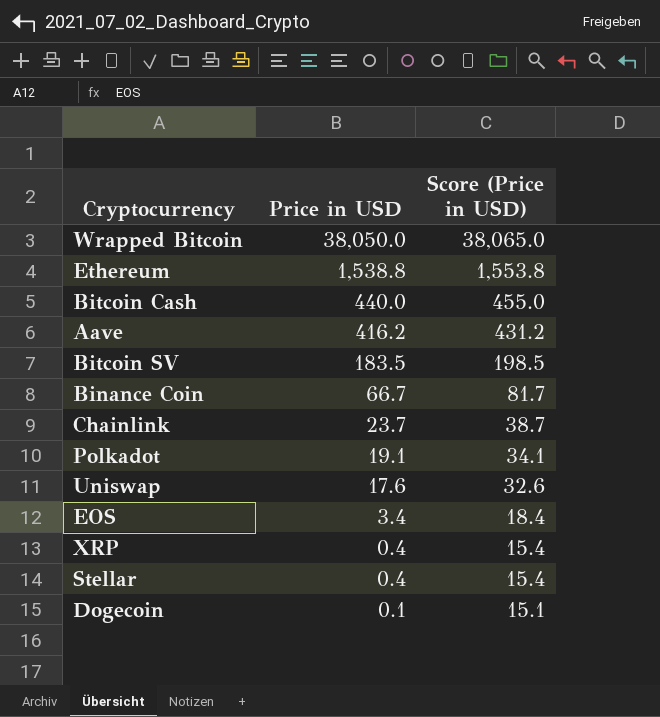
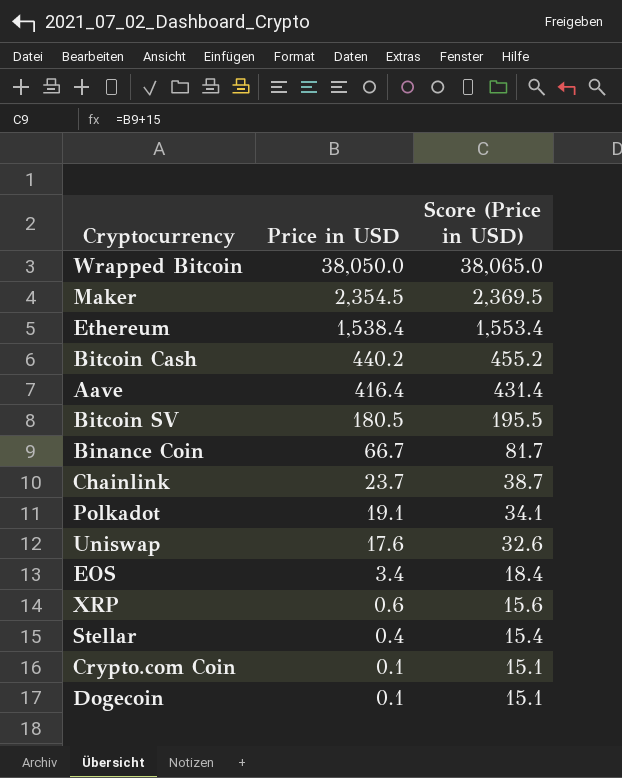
row Maker: none -> 2,354.5 | 2,369.5
Ethereum | Price in USD: 1,538.8 -> 1,538.4
Ethereum | Score (Price in USD): 1,553.8 -> 1,553.4
Bitcoin Cash | Price in USD: 440.0 -> 440.2
Bitcoin Cash | Score (Price in USD): 455.0 -> 455.2
Aave | Price in USD: 416.2 -> 416.4
Aave | Score (Price in USD): 431.2 -> 431.4
Bitcoin SV | Price in USD: 183.5 -> 180.5
Bitcoin SV | Score (Price in USD): 198.5 -> 195.5
XRP | Price in USD: 0.4 -> 0.6
XRP | Score (Price in USD): 15.4 -> 15.6
row Crypto.com Coin: none -> 0.1 | 15.1

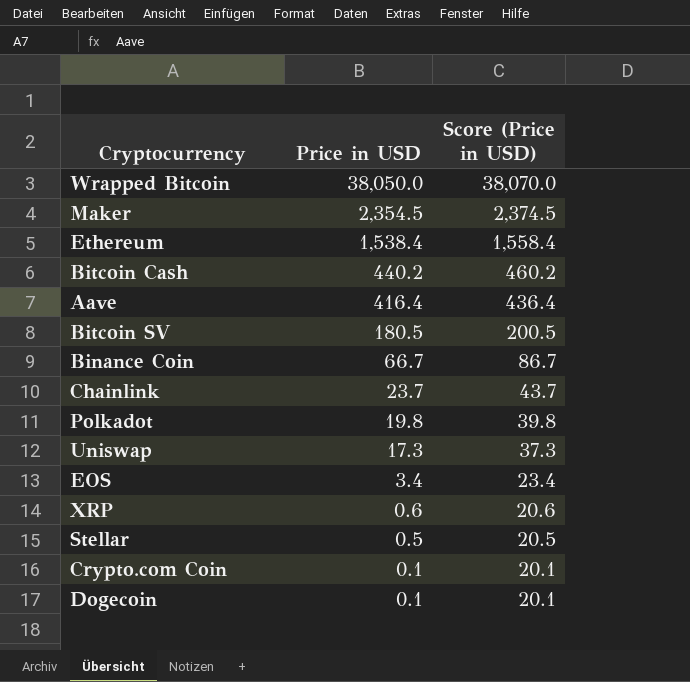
column Score (Price in USD) | formula: [Price in USD] + 15 -> [Price in USD] + 20
Polkadot | Price in USD: 19.1 -> 19.8
Uniswap | Price in USD: 17.6 -> 17.3
Stellar | Price in USD: 0.4 -> 0.5

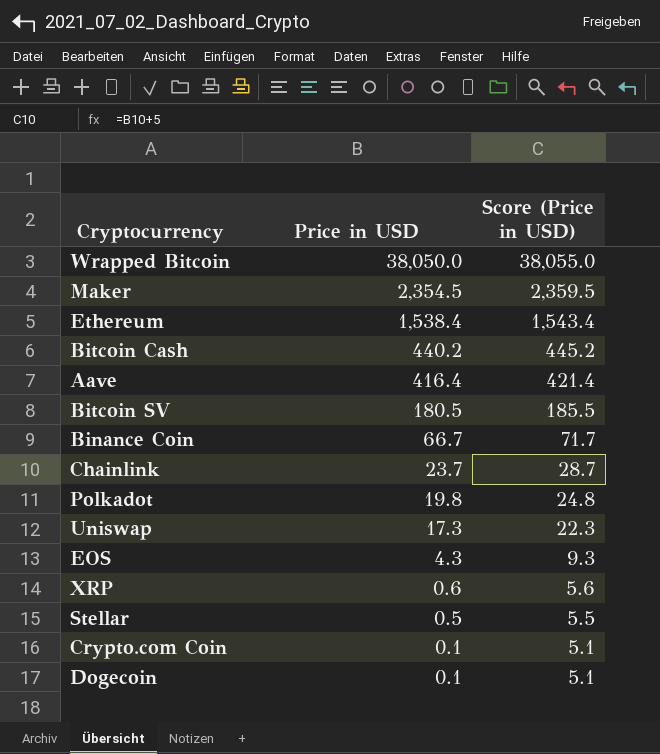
column Score (Price in USD) | formula: [Price in USD] + 20 -> [Price in USD] + 5
EOS | Price in USD: 3.4 -> 4.3

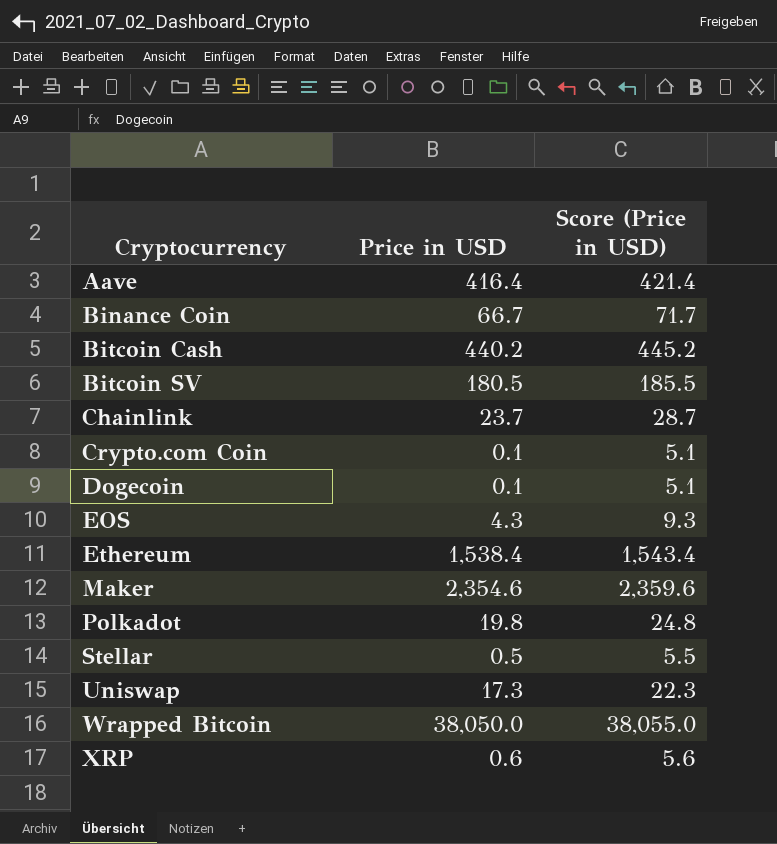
row order: Price in USD descending -> Cryptocurrency ascending
Maker | Price in USD: 2,354.5 -> 2,354.6
Maker | Score (Price in USD): 2,359.5 -> 2,359.6

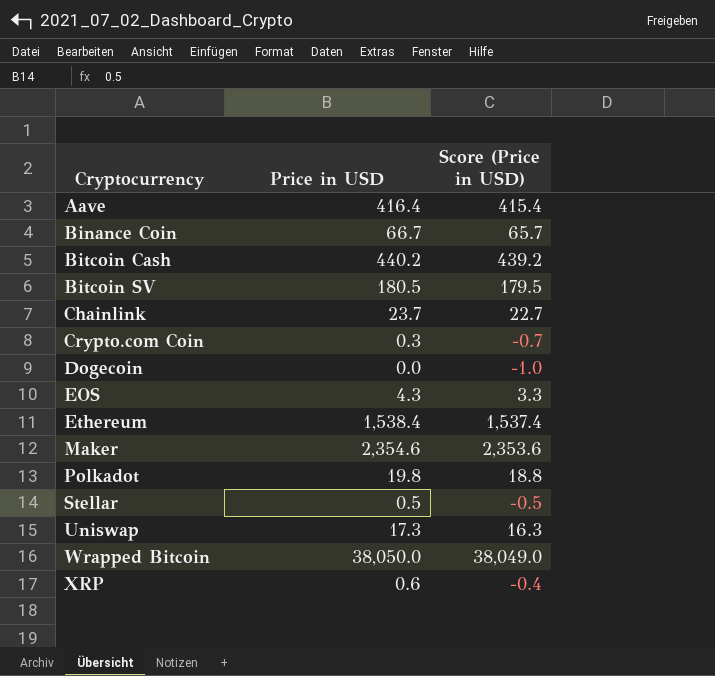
column Score (Price in USD) | formula: [Price in USD] + 5 -> [Price in USD] - 1
Crypto.com Coin | Price in USD: 0.1 -> 0.3
Dogecoin | Price in USD: 0.1 -> 0.0

